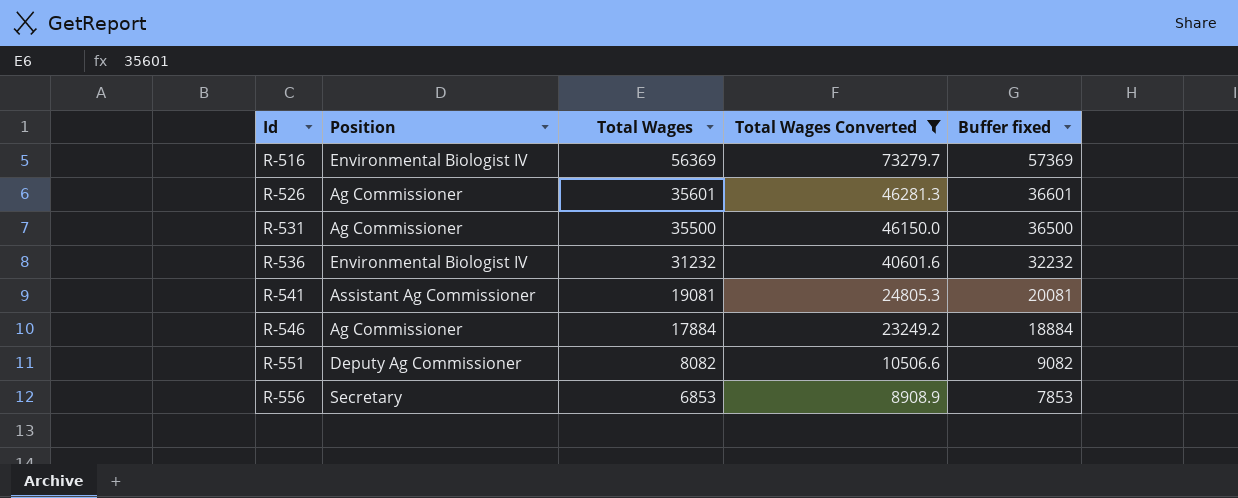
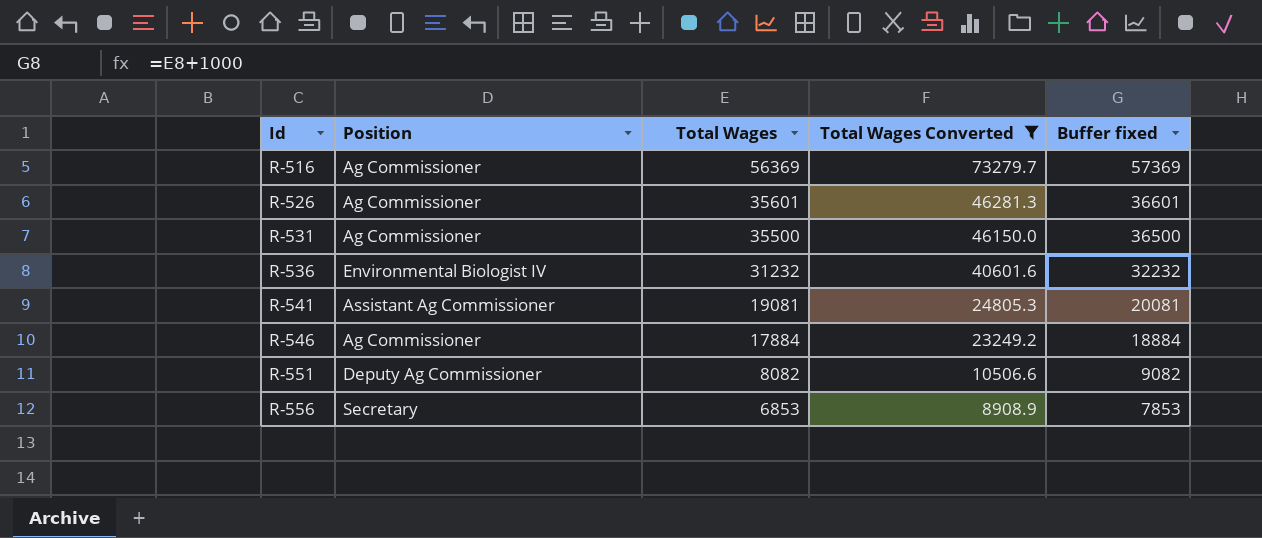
R-516 | Position: Environmental Biologist IV -> Ag Commissioner

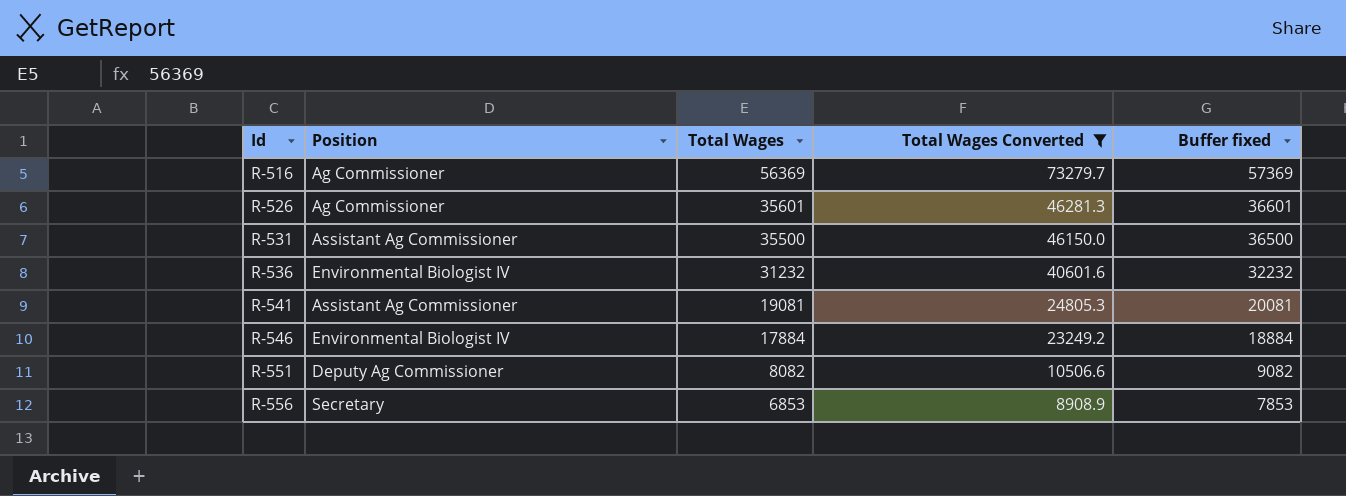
R-531 | Position: Ag Commissioner -> Assistant Ag Commissioner
R-546 | Position: Ag Commissioner -> Environmental Biologist IV

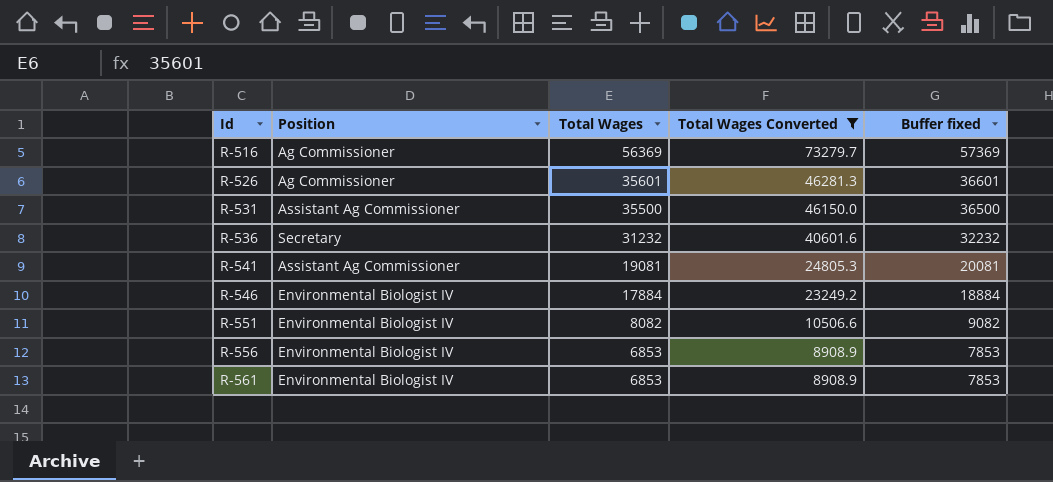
R-536 | Position: Environmental Biologist IV -> Secretary
R-551 | Position: Deputy Ag Commissioner -> Environmental Biologist IV
R-556 | Position: Secretary -> Environmental Biologist IV
row R-561: none -> Environmental Biologist IV | 6853 | 8908.9 | 7853

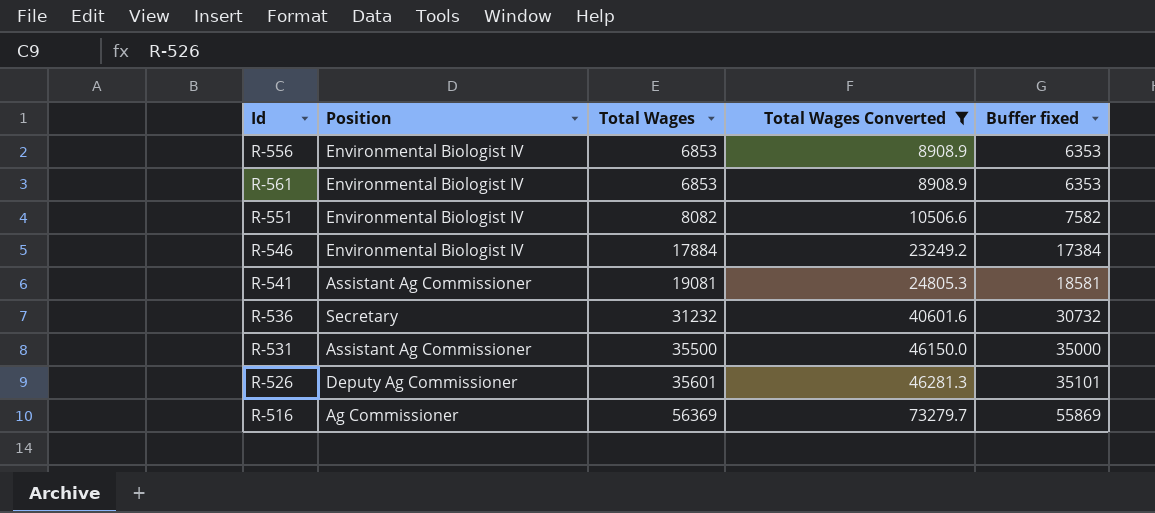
row order: Id ascending -> Total Wages ascending
column Buffer fixed | formula: [Total Wages] + 1000 -> [Total Wages] - 500
R-526 | Position: Ag Commissioner -> Deputy Ag Commissioner

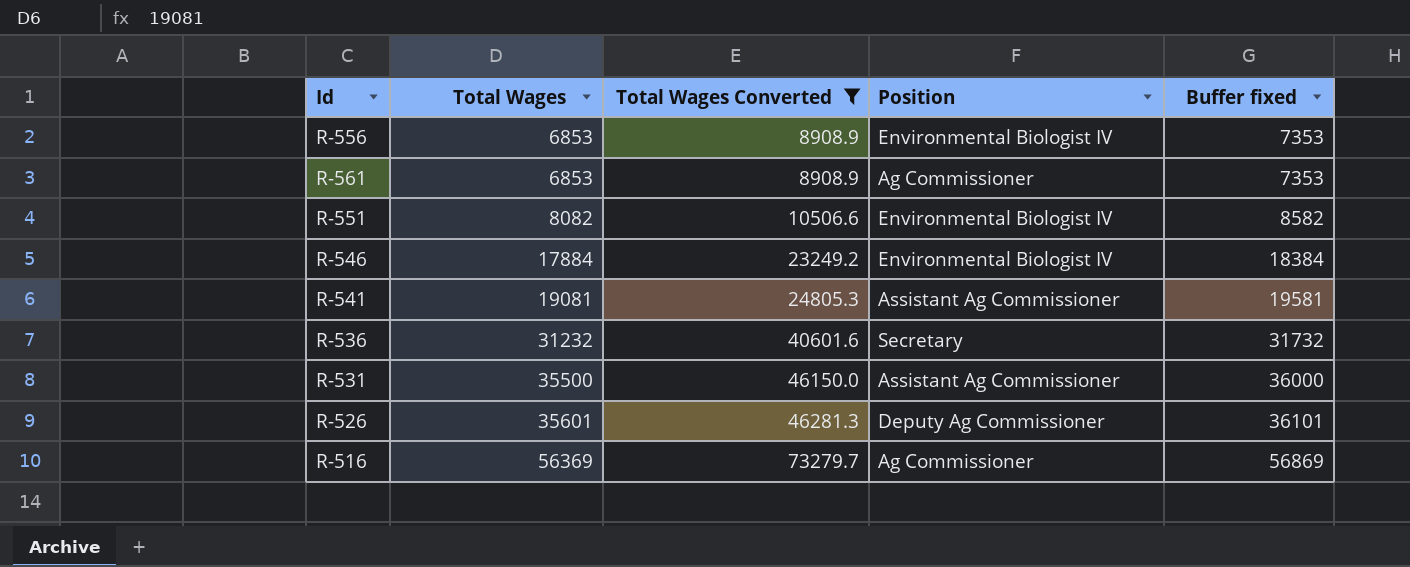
column Position | position: 2 -> 4
column Buffer fixed | formula: [Total Wages] - 500 -> [Total Wages] + 500
R-561 | Position: Environmental Biologist IV -> Ag Commissioner

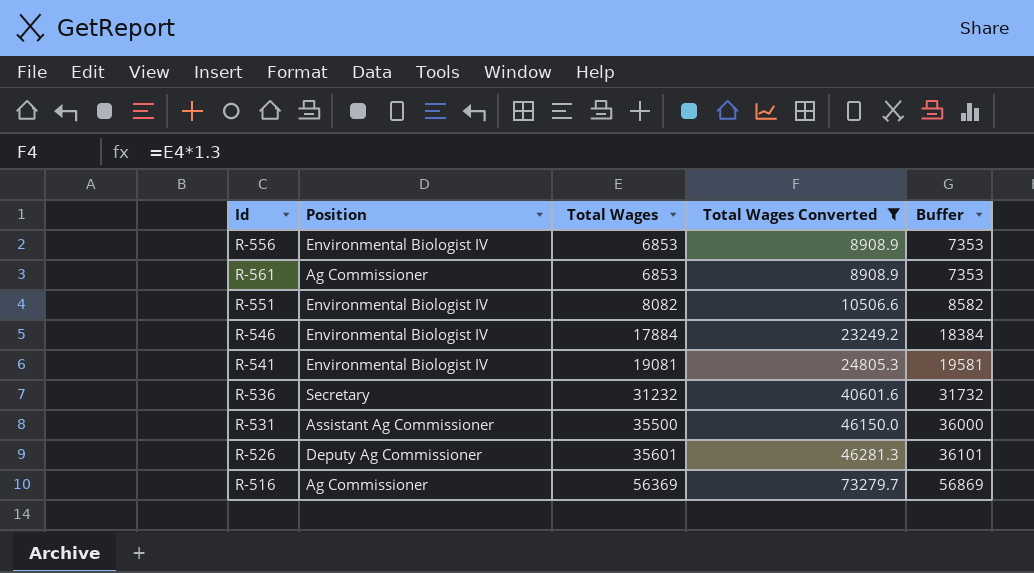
column Position | position: 4 -> 2
column name: Buffer fixed -> Buffer
R-541 | Position: Assistant Ag Commissioner -> Environmental Biologist IV

